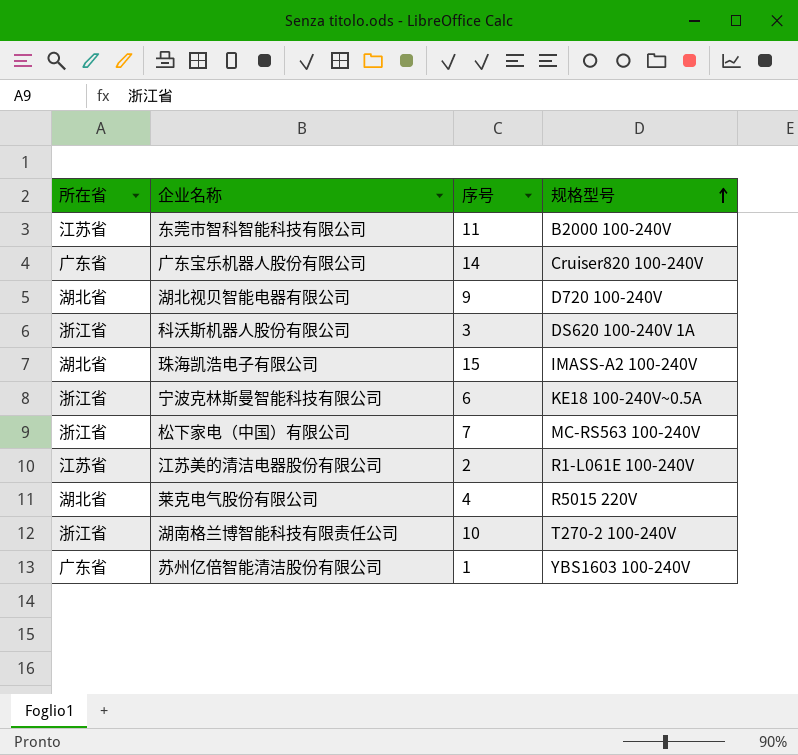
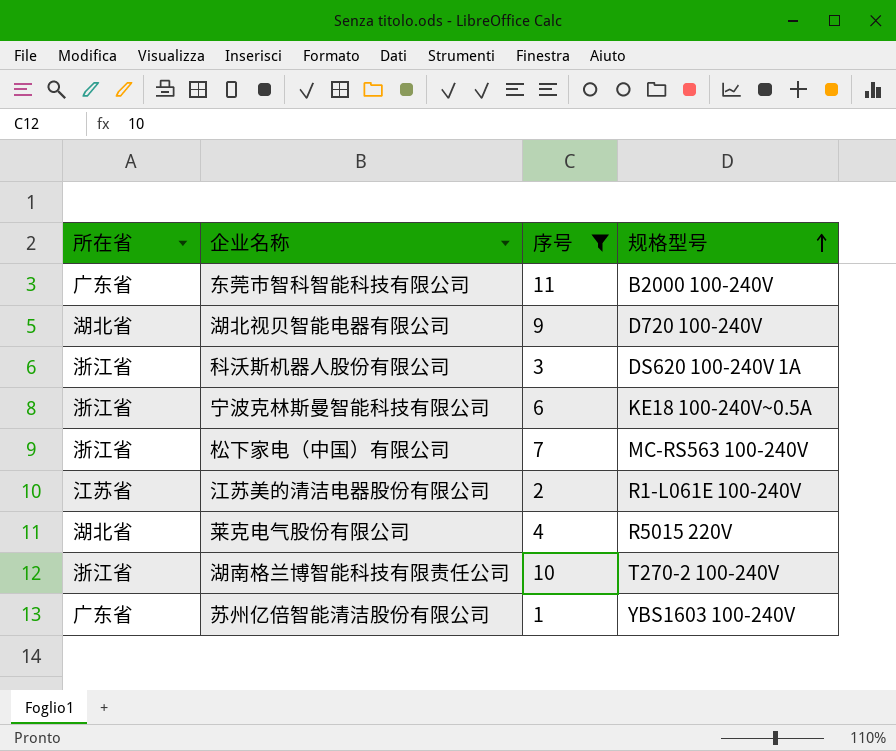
filter: none -> 序号 <= 11
东莞市智科智能科技有限公司 | 所在省: 江苏省 -> 广东省

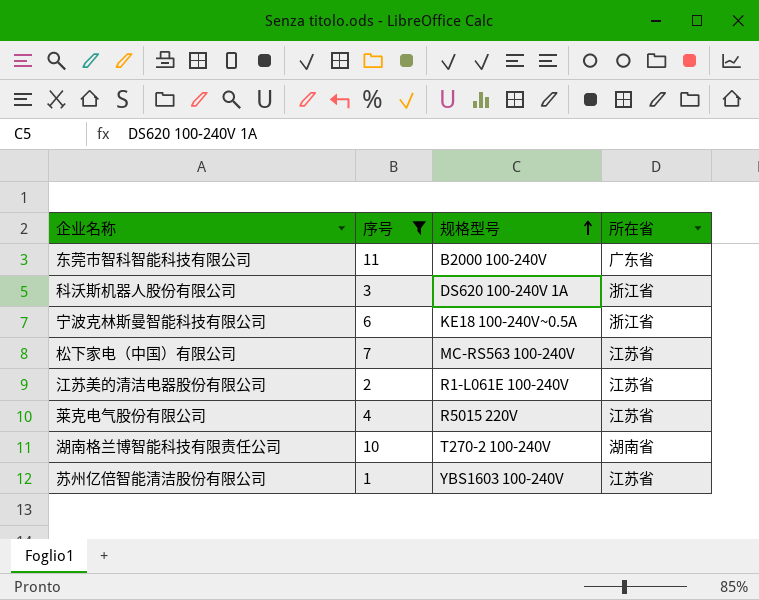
column 所在省 | position: 1 -> 4
row 湖北视贝智能电器有限公司: 湖北省 | 9 | D720 100-240V -> none
松下家电（中国）有限公司 | 所在省: 浙江省 -> 江苏省
莱克电气股份有限公司 | 所在省: 湖北省 -> 江苏省
湖南格兰博智能科技有限责任公司 | 所在省: 浙江省 -> 湖南省
苏州亿倍智能清洁股份有限公司 | 所在省: 广东省 -> 江苏省

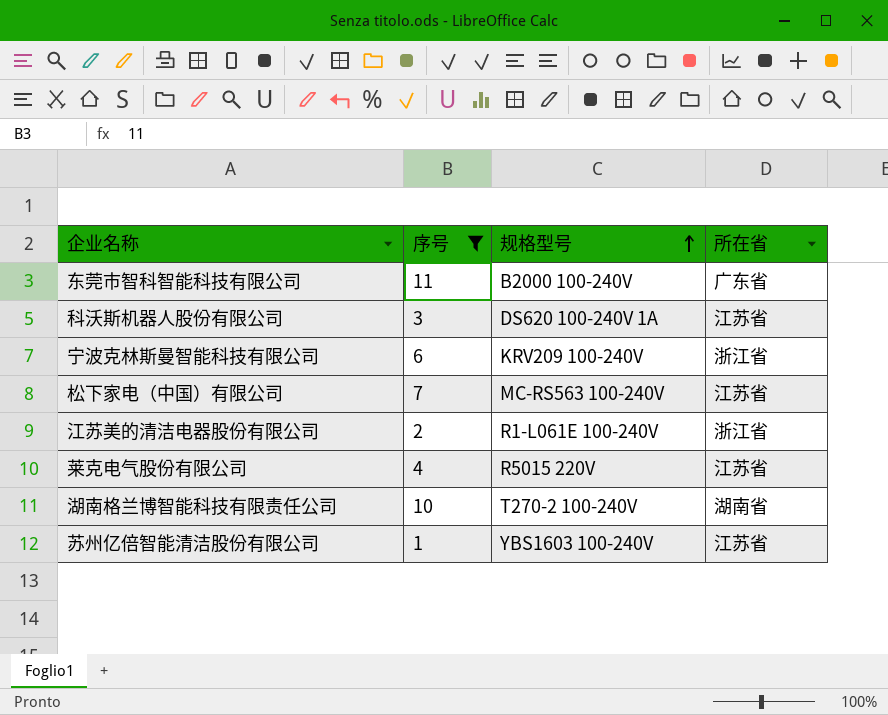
科沃斯机器人股份有限公司 | 所在省: 浙江省 -> 江苏省
宁波克林斯曼智能科技有限公司 | 规格型号: KE18 100-240V~0.5A -> KRV209 100-240V
江苏美的清洁电器股份有限公司 | 所在省: 江苏省 -> 浙江省

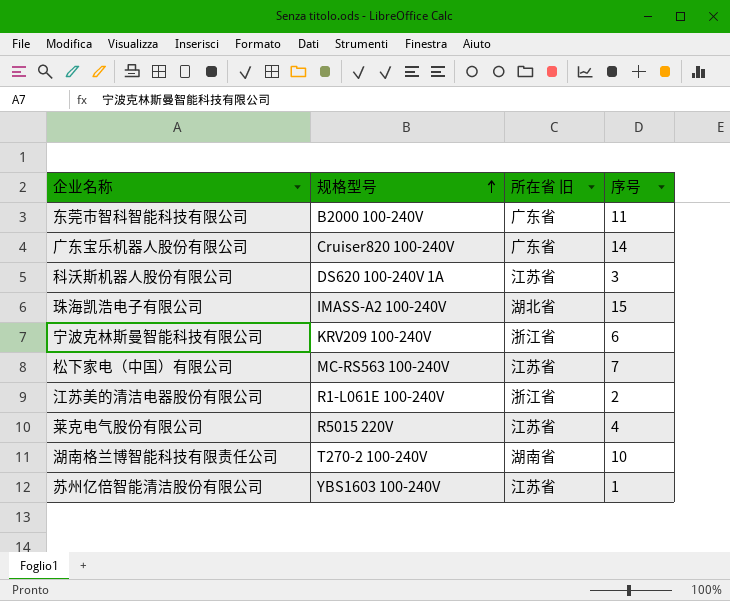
filter: 序号 <= 11 -> none
column name: 所在省 -> 所在省 旧
column 序号 | position: 2 -> 4

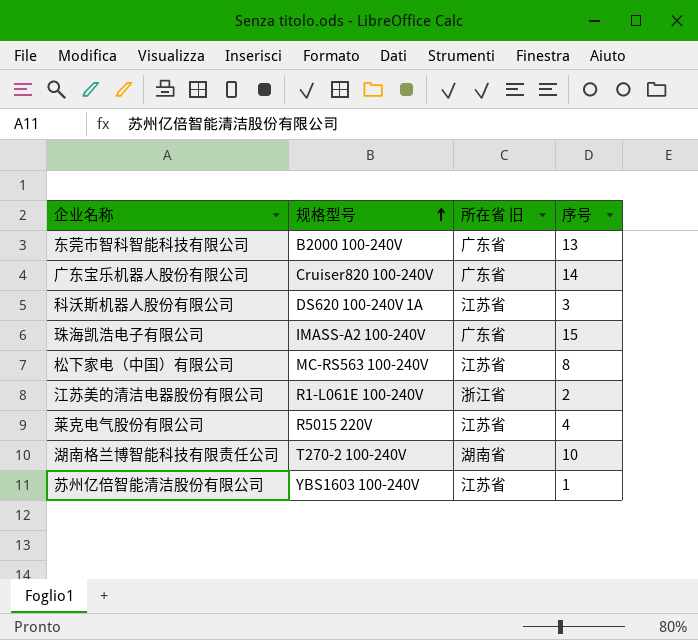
row 宁波克林斯曼智能科技有限公司: KRV209 100-240V | 浙江省 | 6 -> none
东莞市智科智能科技有限公司 | 序号: 11 -> 13
珠海凯浩电子有限公司 | 所在省 旧: 湖北省 -> 广东省
松下家电（中国）有限公司 | 序号: 7 -> 8

